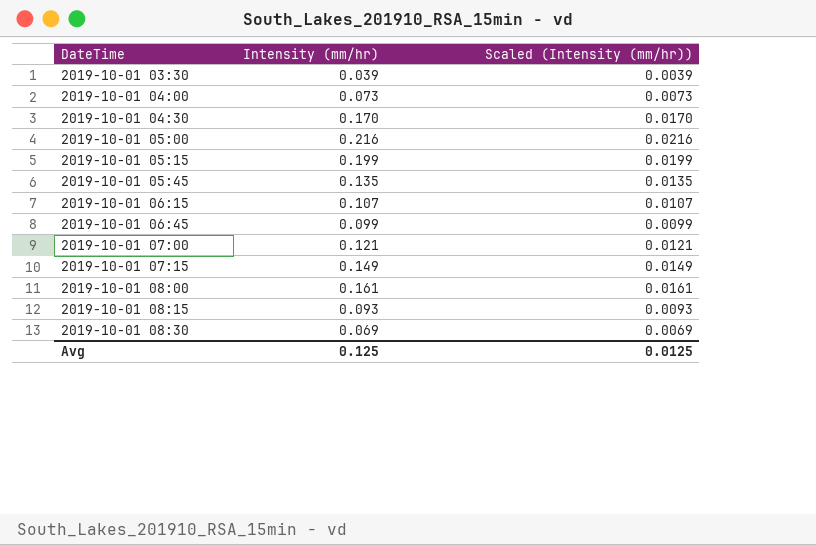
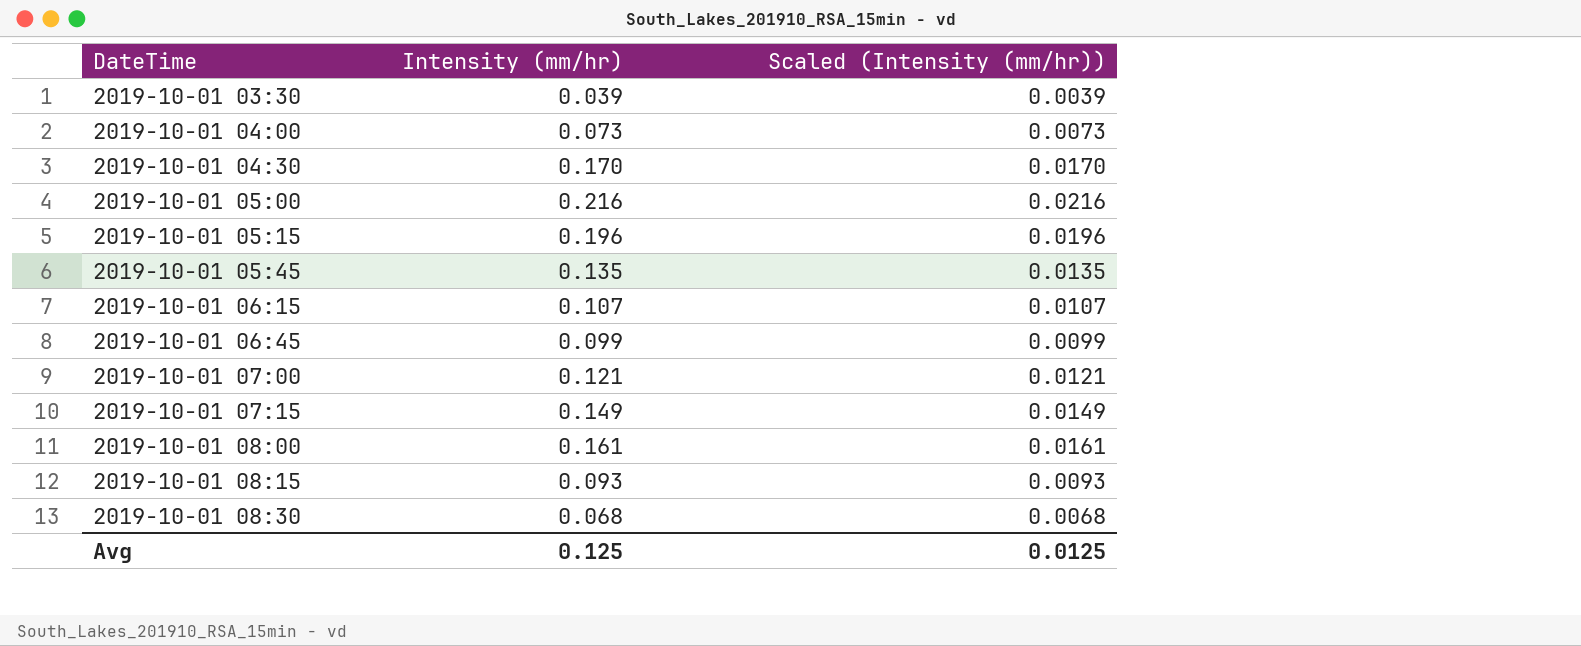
2019-10-01 05:15 | Intensity (mm/hr): 0.199 -> 0.196
2019-10-01 05:15 | Scaled (Intensity (mm/hr)): 0.0199 -> 0.0196
2019-10-01 08:30 | Intensity (mm/hr): 0.069 -> 0.068
2019-10-01 08:30 | Scaled (Intensity (mm/hr)): 0.0069 -> 0.0068

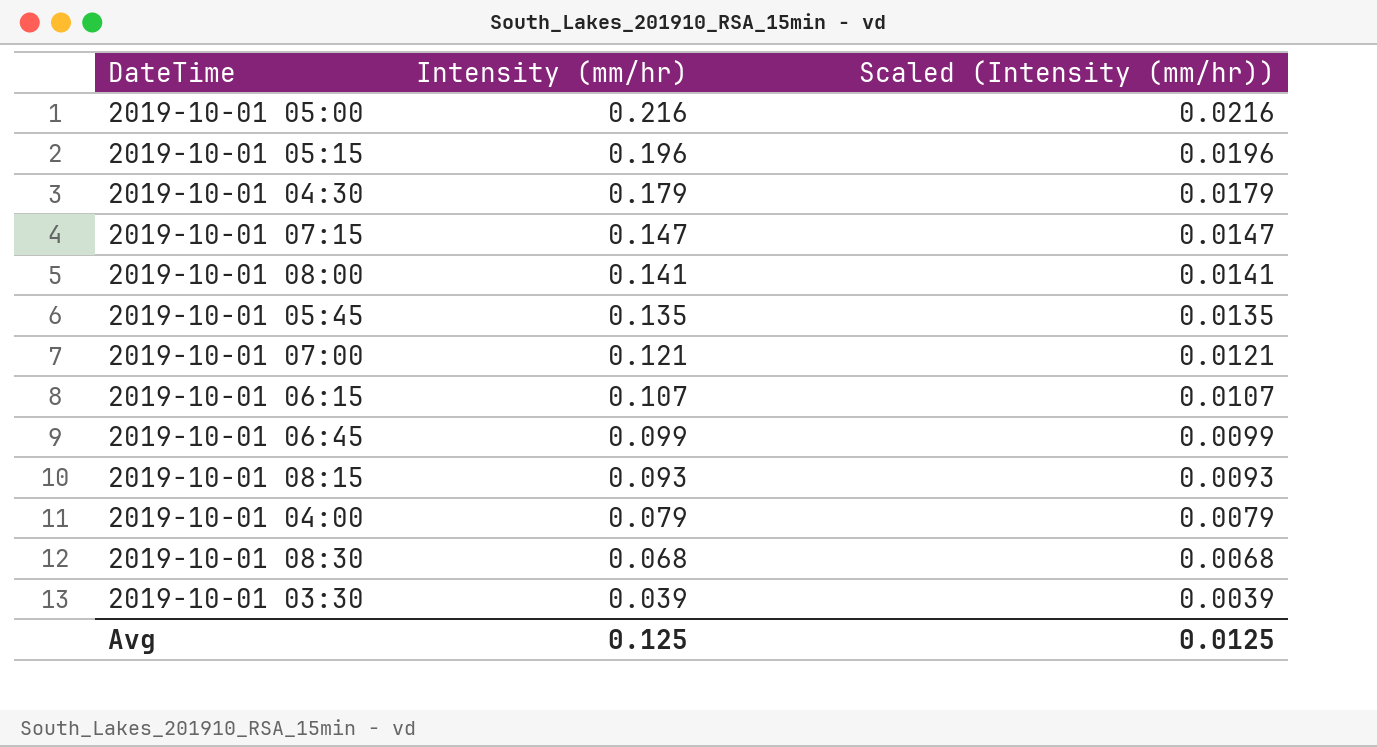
row order: DateTime ascending -> Intensity (mm/hr) descending
2019-10-01 04:30 | Intensity (mm/hr): 0.170 -> 0.179
2019-10-01 04:30 | Scaled (Intensity (mm/hr)): 0.0170 -> 0.0179
2019-10-01 07:15 | Intensity (mm/hr): 0.149 -> 0.147
2019-10-01 07:15 | Scaled (Intensity (mm/hr)): 0.0149 -> 0.0147
2019-10-01 08:00 | Intensity (mm/hr): 0.161 -> 0.141
2019-10-01 08:00 | Scaled (Intensity (mm/hr)): 0.0161 -> 0.0141
2019-10-01 04:00 | Intensity (mm/hr): 0.073 -> 0.079
2019-10-01 04:00 | Scaled (Intensity (mm/hr)): 0.0073 -> 0.0079

